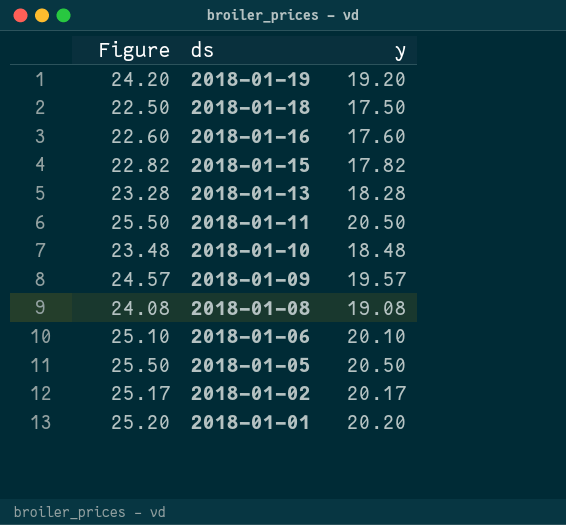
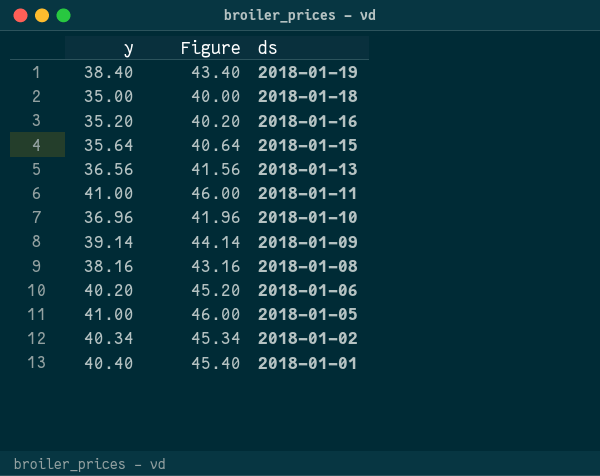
column y | position: 3 -> 1
2018-01-19 | y: 19.20 -> 38.40
2018-01-19 | Figure: 24.20 -> 43.40
2018-01-18 | y: 17.50 -> 35.00
2018-01-18 | Figure: 22.50 -> 40.00
2018-01-16 | y: 17.60 -> 35.20
2018-01-16 | Figure: 22.60 -> 40.20
2018-01-15 | y: 17.82 -> 35.64
2018-01-15 | Figure: 22.82 -> 40.64
2018-01-13 | y: 18.28 -> 36.56
2018-01-13 | Figure: 23.28 -> 41.56
2018-01-11 | y: 20.50 -> 41.00
2018-01-11 | Figure: 25.50 -> 46.00
2018-01-10 | y: 18.48 -> 36.96
2018-01-10 | Figure: 23.48 -> 41.96
2018-01-09 | y: 19.57 -> 39.14
2018-01-09 | Figure: 24.57 -> 44.14
2018-01-08 | y: 19.08 -> 38.16
2018-01-08 | Figure: 24.08 -> 43.16
2018-01-06 | y: 20.10 -> 40.20
2018-01-06 | Figure: 25.10 -> 45.20
2018-01-05 | y: 20.50 -> 41.00
2018-01-05 | Figure: 25.50 -> 46.00
2018-01-02 | y: 20.17 -> 40.34
2018-01-02 | Figure: 25.17 -> 45.34
2018-01-01 | y: 20.20 -> 40.40
2018-01-01 | Figure: 25.20 -> 45.40

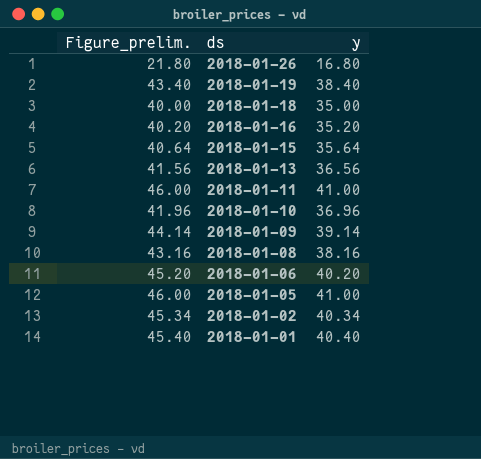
column name: Figure -> Figure_prelim.
column y | position: 1 -> 3
row 2018-01-26: none -> 21.80 | 16.80

